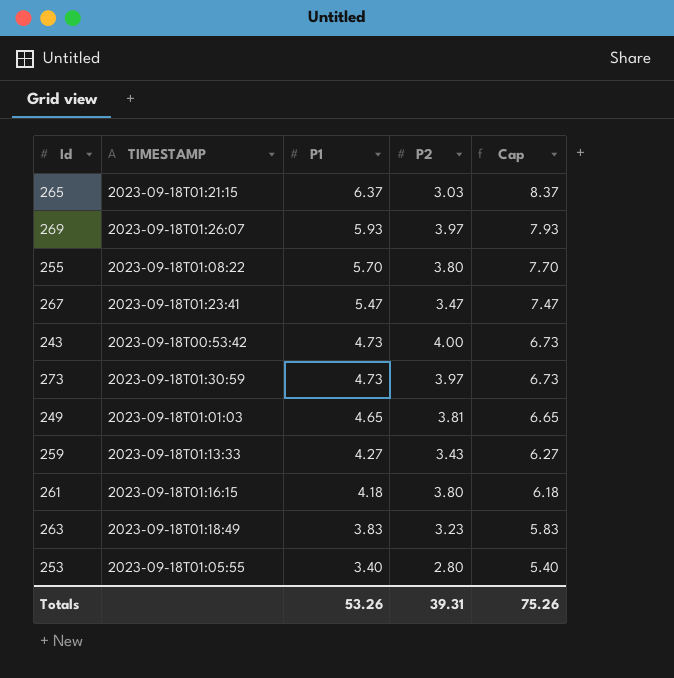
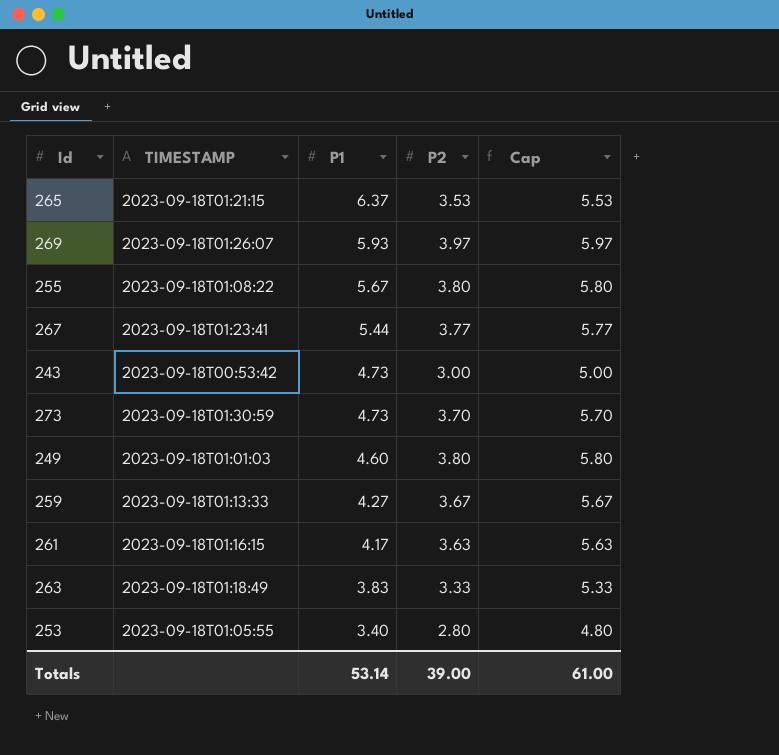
column Cap | formula: [P1] + 2 -> [P2] + 2
265 | P2: 3.03 -> 3.53
255 | P1: 5.70 -> 5.67
267 | P1: 5.47 -> 5.44
267 | P2: 3.47 -> 3.77
243 | P2: 4.00 -> 3.00
273 | P2: 3.97 -> 3.70
249 | P1: 4.65 -> 4.60
249 | P2: 3.81 -> 3.80
259 | P2: 3.43 -> 3.67
261 | P1: 4.18 -> 4.17
261 | P2: 3.80 -> 3.63
263 | P2: 3.23 -> 3.33
Totals | P1: 53.26 -> 53.14
Totals | P2: 39.31 -> 39.00
Totals | Cap: 75.26 -> 61.00

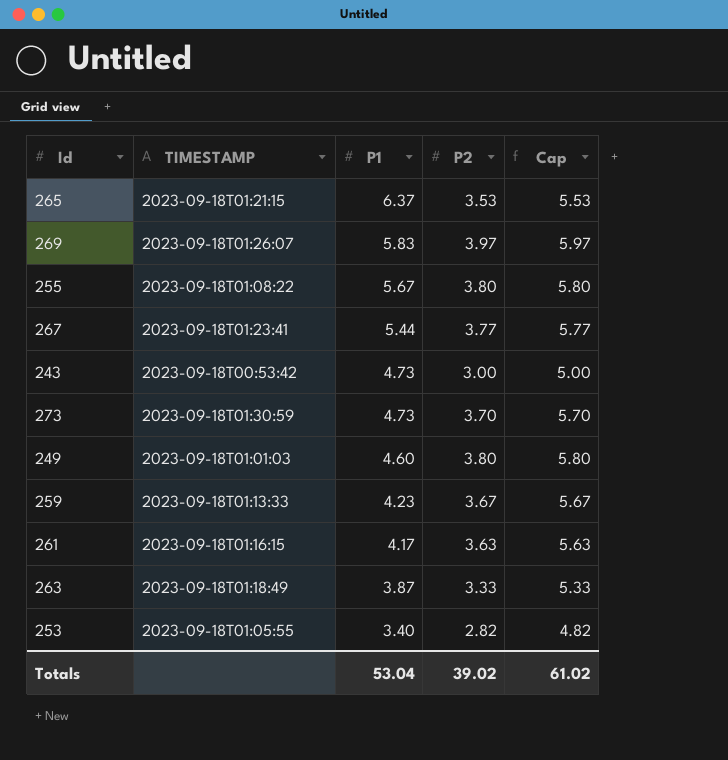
269 | P1: 5.93 -> 5.83
259 | P1: 4.27 -> 4.23
263 | P1: 3.83 -> 3.87
253 | P2: 2.80 -> 2.82
253 | Cap: 4.80 -> 4.82
Totals | P1: 53.14 -> 53.04
Totals | P2: 39.00 -> 39.02
Totals | Cap: 61.00 -> 61.02

